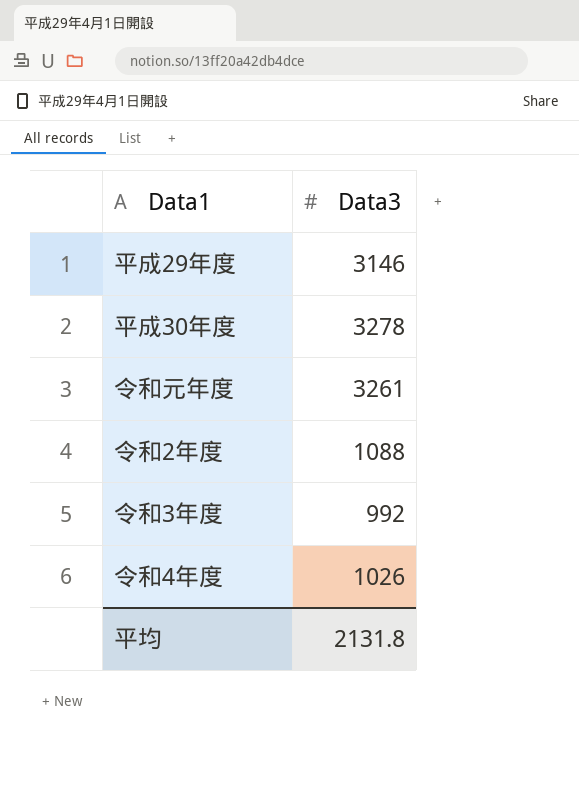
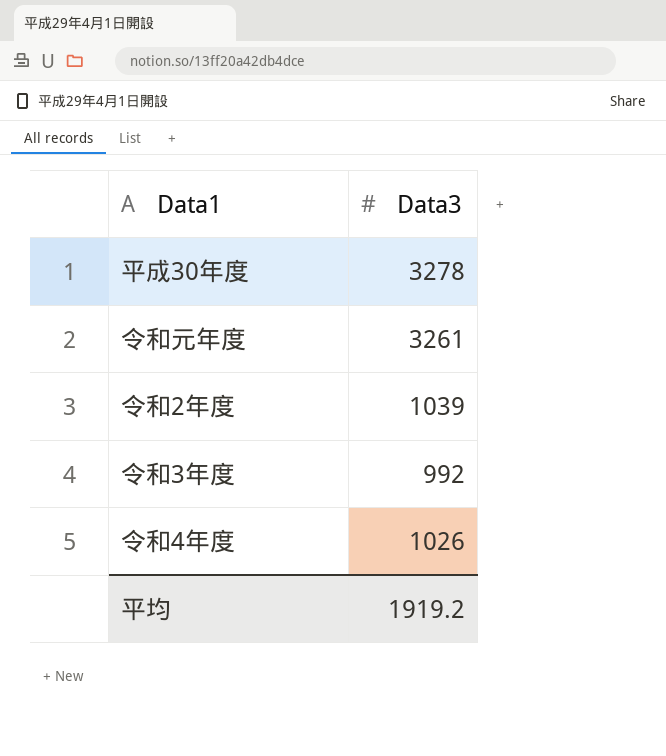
row 平成29年度: 3146 -> none
令和2年度 | Data3: 1088 -> 1039
平均 | Data3: 2131.8 -> 1919.2

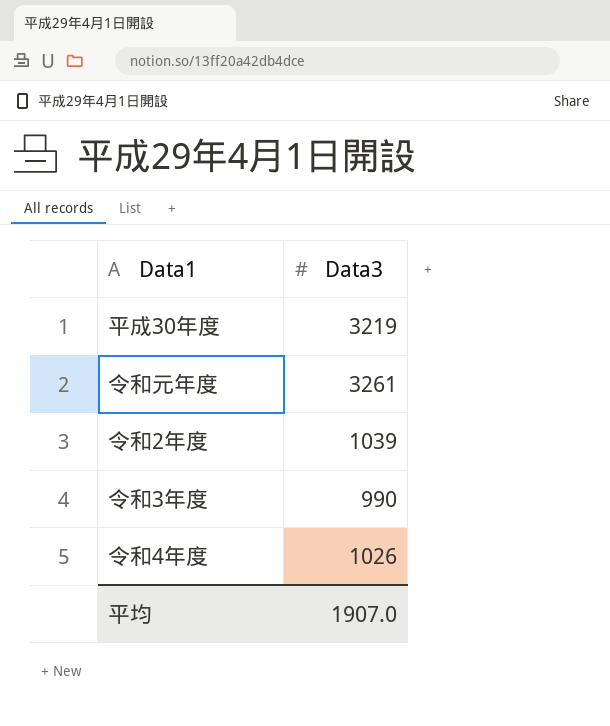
平成30年度 | Data3: 3278 -> 3219
令和3年度 | Data3: 992 -> 990
平均 | Data3: 1919.2 -> 1907.0

